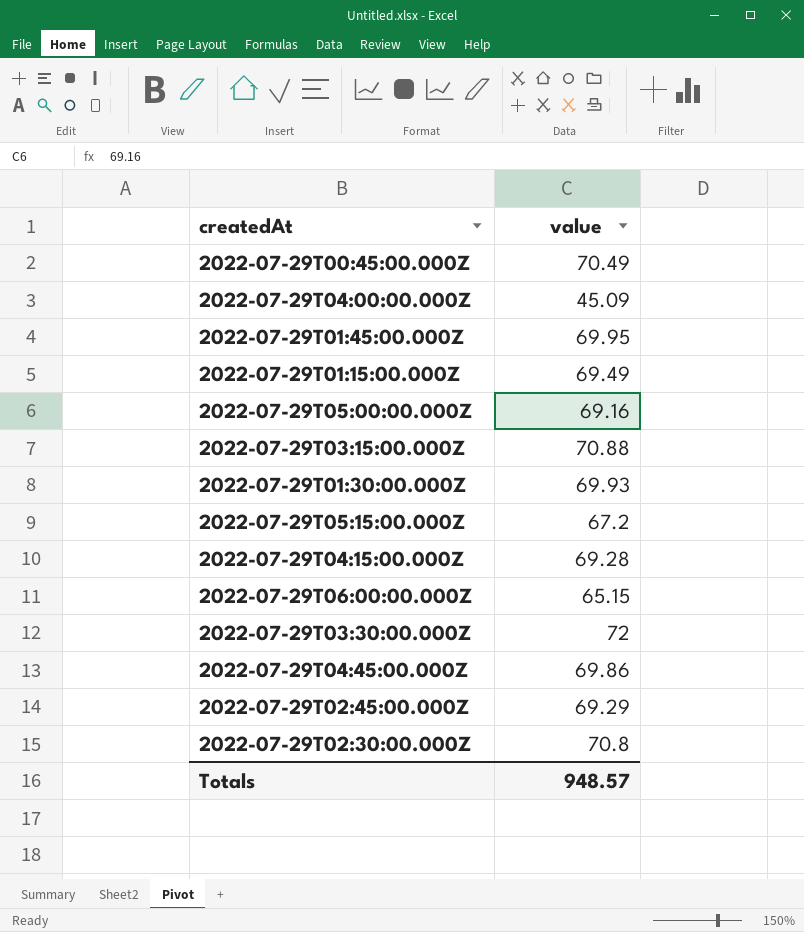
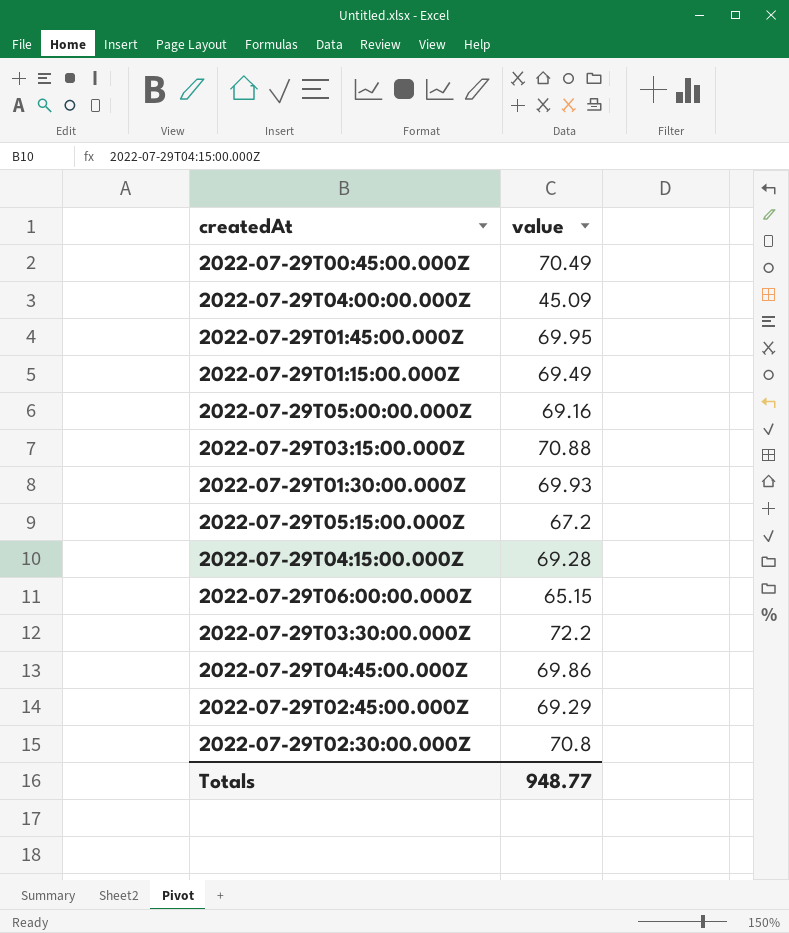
2022-07-29T03:30:00.000Z | value: 72 -> 72.2
Totals | value: 948.57 -> 948.77

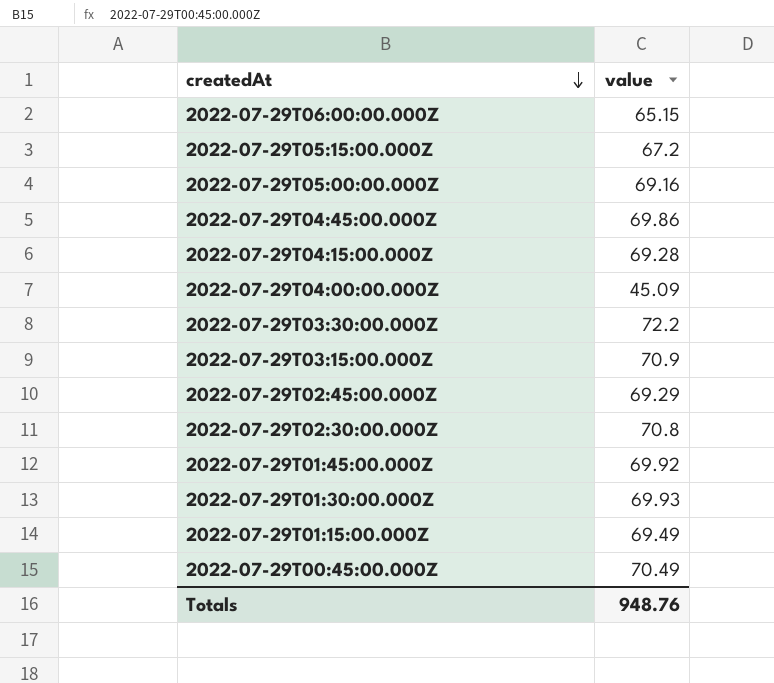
row order: none -> createdAt descending
2022-07-29T03:15:00.000Z | value: 70.88 -> 70.9
2022-07-29T01:45:00.000Z | value: 69.95 -> 69.92
Totals | value: 948.77 -> 948.76

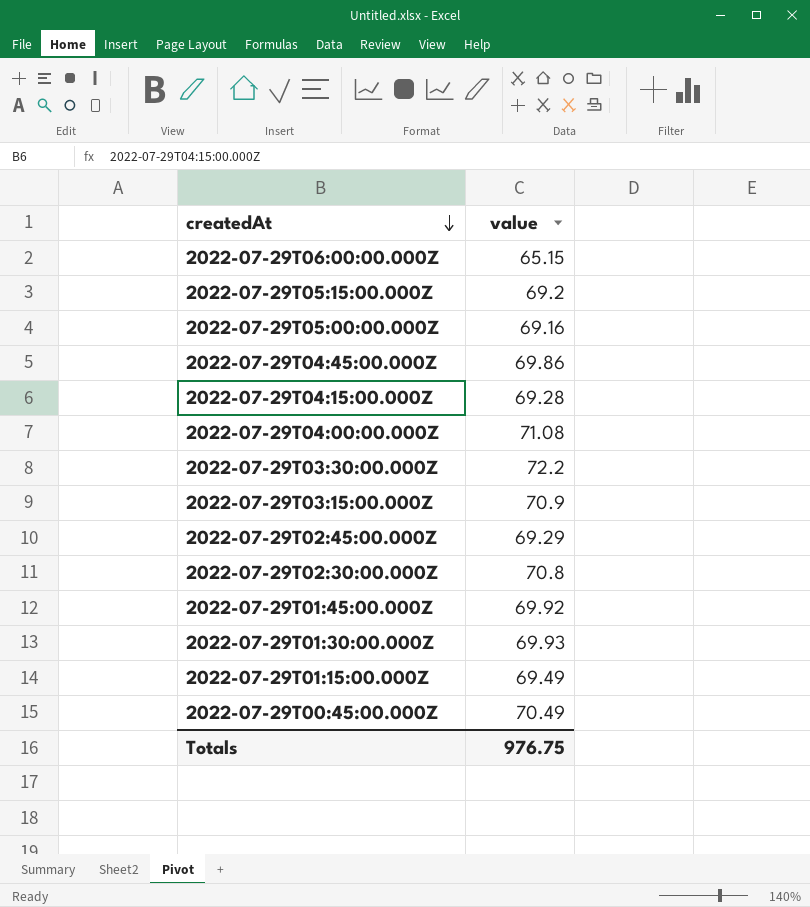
2022-07-29T05:15:00.000Z | value: 67.2 -> 69.2
2022-07-29T04:00:00.000Z | value: 45.09 -> 71.08
Totals | value: 948.76 -> 976.75

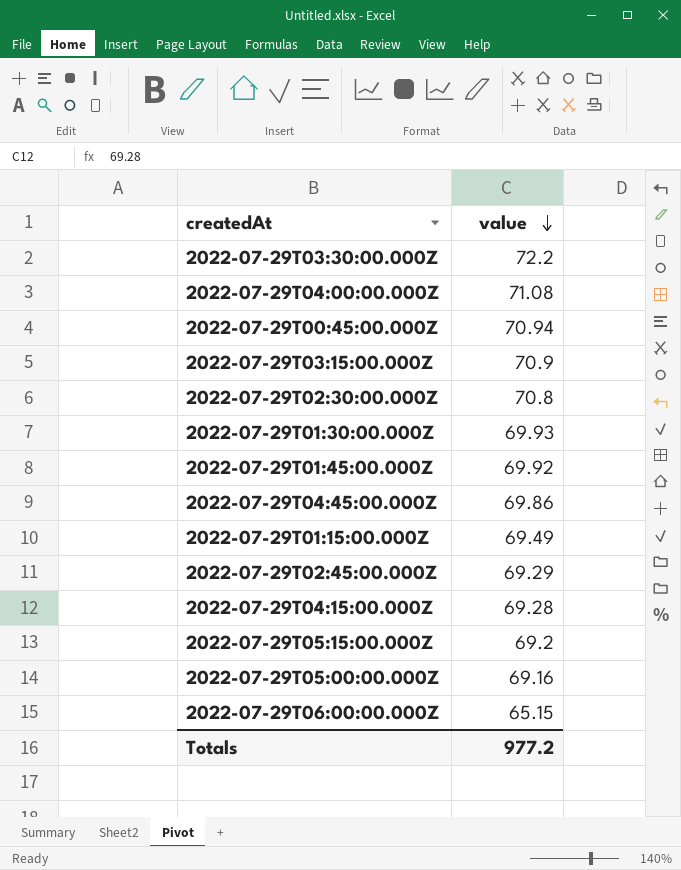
row order: createdAt descending -> value descending
2022-07-29T00:45:00.000Z | value: 70.49 -> 70.94
Totals | value: 976.75 -> 977.2

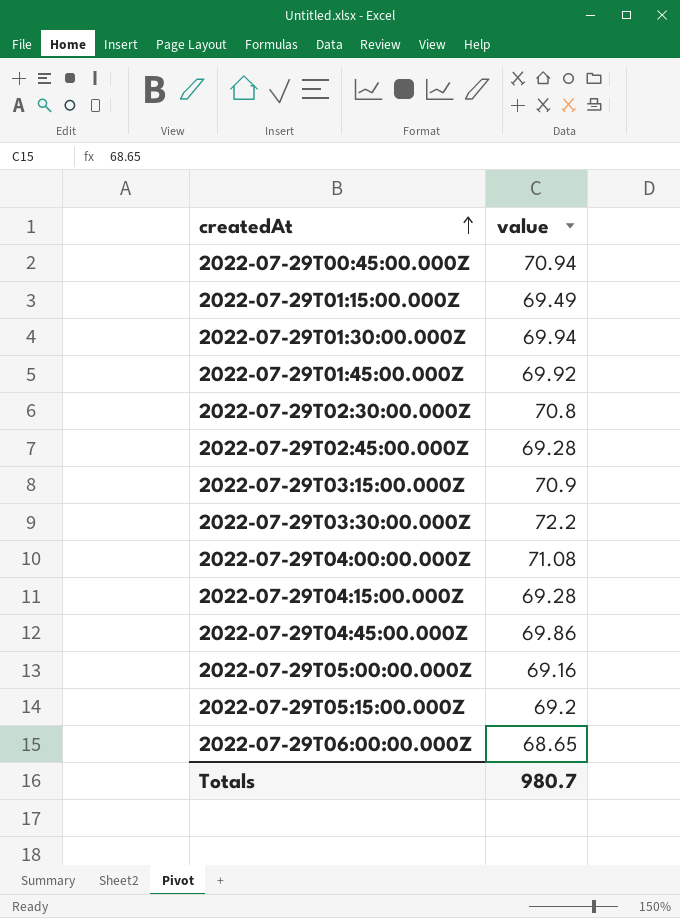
row order: value descending -> createdAt ascending
2022-07-29T01:30:00.000Z | value: 69.93 -> 69.94
2022-07-29T02:45:00.000Z | value: 69.29 -> 69.28
2022-07-29T06:00:00.000Z | value: 65.15 -> 68.65
Totals | value: 977.2 -> 980.7

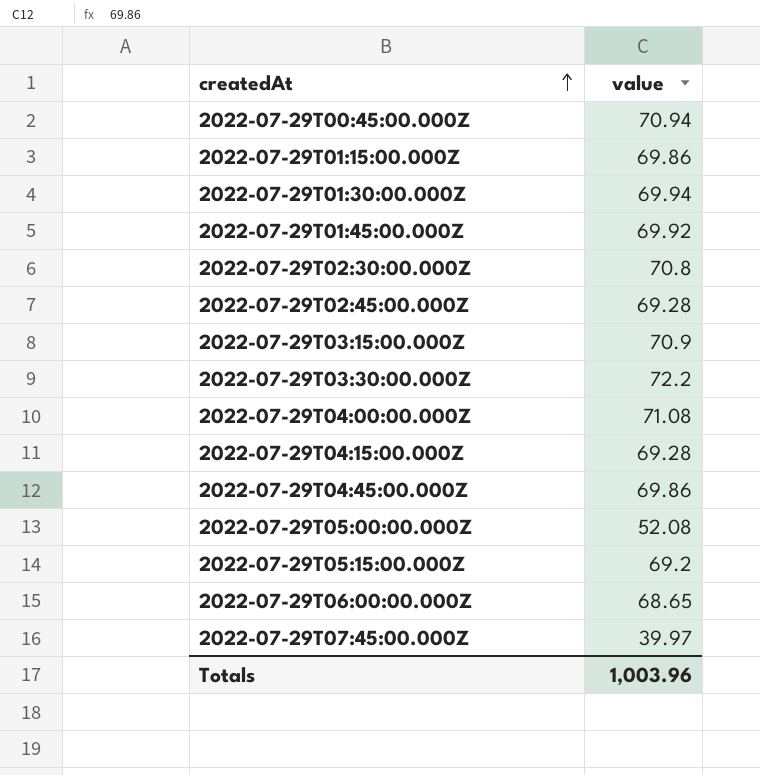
2022-07-29T01:15:00.000Z | value: 69.49 -> 69.86
2022-07-29T05:00:00.000Z | value: 69.16 -> 52.08
row 2022-07-29T07:45:00.000Z: none -> 39.97
Totals | value: 980.7 -> 1,003.96

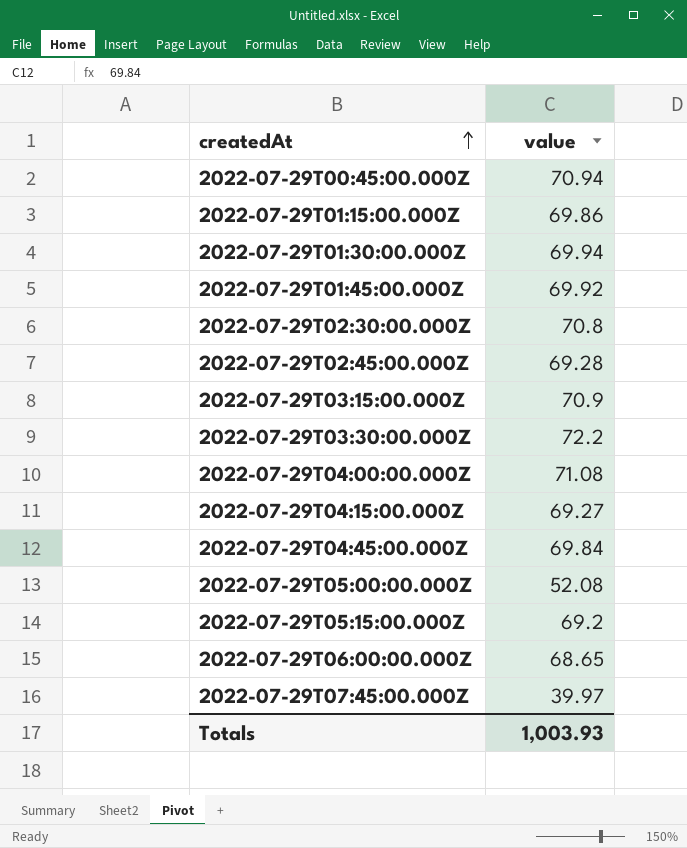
2022-07-29T04:15:00.000Z | value: 69.28 -> 69.27
2022-07-29T04:45:00.000Z | value: 69.86 -> 69.84
Totals | value: 1,003.96 -> 1,003.93

